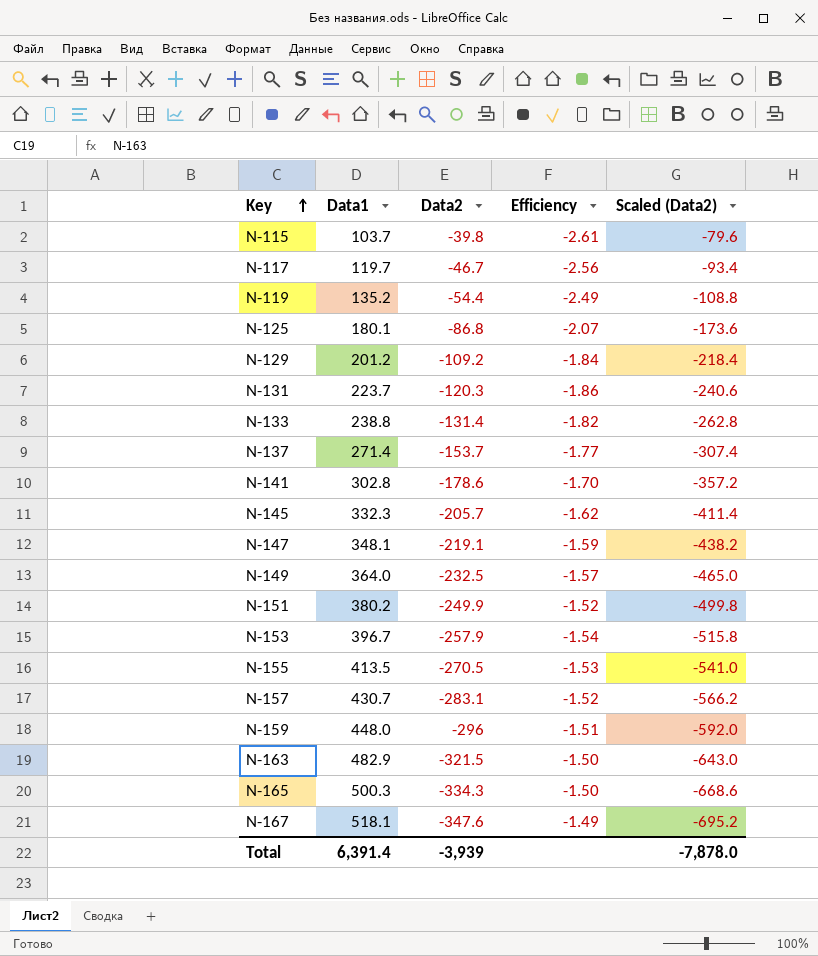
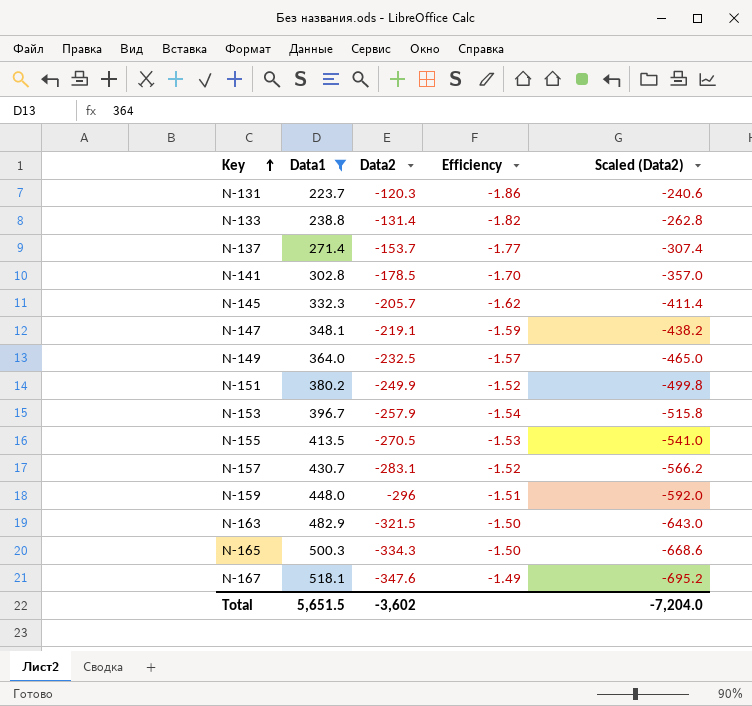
filter: none -> Data1 >= 223.7
N-141 | Data2: -178.6 -> -178.5
N-141 | Scaled (Data2): -357.2 -> -357.0
Total | Data1: 6,391.4 -> 5,651.5
Total | Data2: -3,939 -> -3,602
Total | Scaled (Data2): -7,878.0 -> -7,204.0

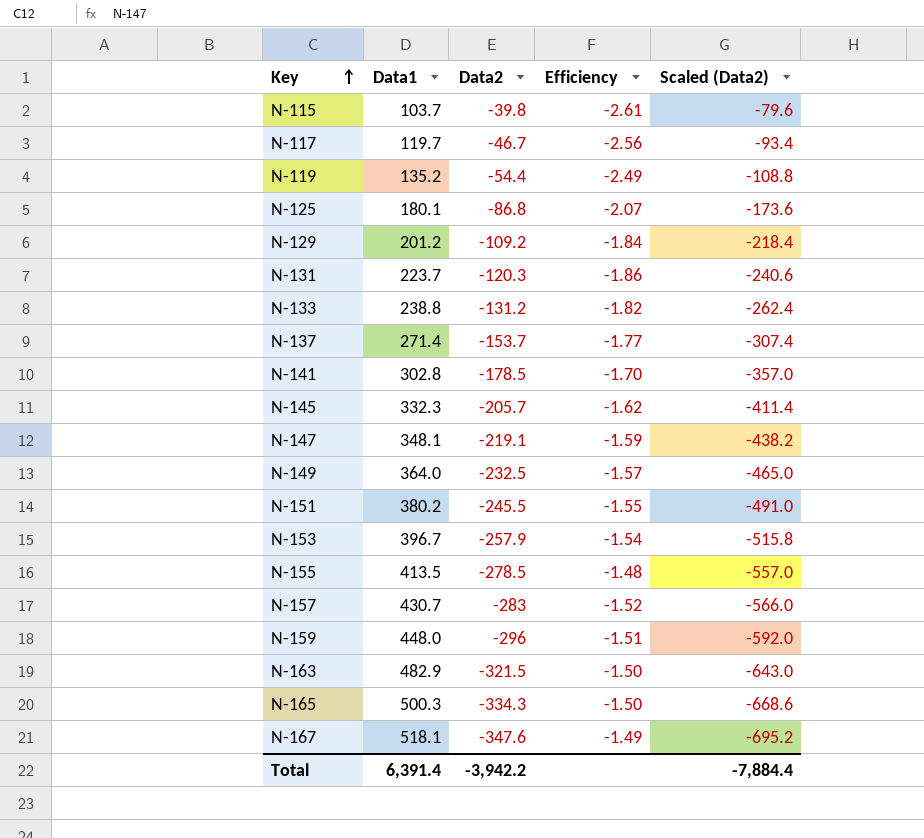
filter: Data1 >= 223.7 -> none
N-133 | Data2: -131.4 -> -131.2
N-133 | Scaled (Data2): -262.8 -> -262.4
N-151 | Data2: -249.9 -> -245.5
N-151 | Efficiency: -1.52 -> -1.55
N-151 | Scaled (Data2): -499.8 -> -491.0
N-155 | Data2: -270.5 -> -278.5
N-155 | Efficiency: -1.53 -> -1.48
N-155 | Scaled (Data2): -541.0 -> -557.0
N-157 | Data2: -283.1 -> -283
N-157 | Scaled (Data2): -566.2 -> -566.0
Total | Data1: 5,651.5 -> 6,391.4
Total | Data2: -3,602 -> -3,942.2
Total | Scaled (Data2): -7,204.0 -> -7,884.4

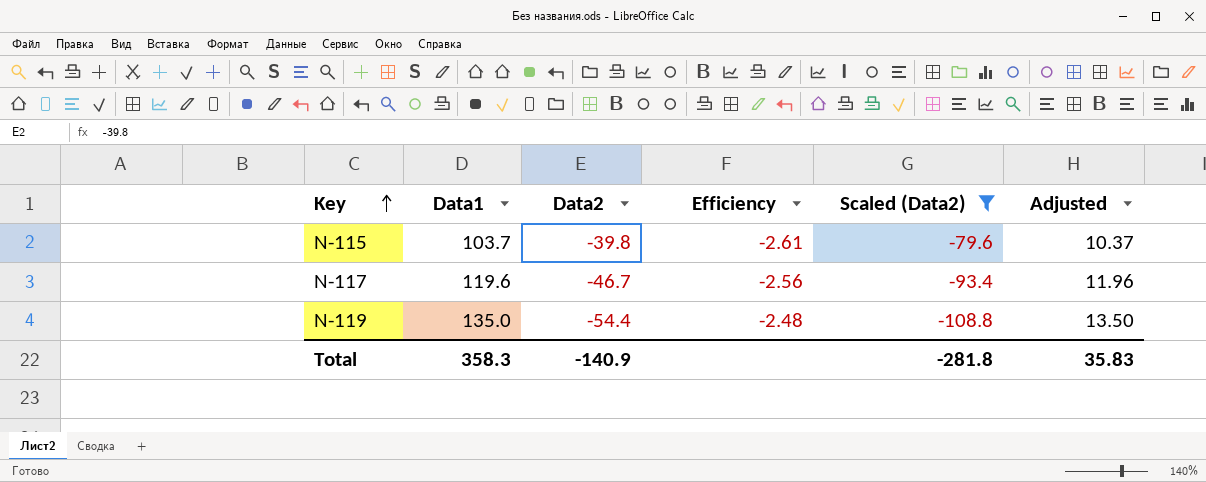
filter: none -> Scaled (Data2) >= -108.8
column Adjusted | formula: none -> [Data1] * 0.1
N-117 | Data1: 119.7 -> 119.6
N-119 | Data1: 135.2 -> 135.0
N-119 | Efficiency: -2.49 -> -2.48
Total | Data1: 6,391.4 -> 358.3
Total | Data2: -3,942.2 -> -140.9
Total | Scaled (Data2): -7,884.4 -> -281.8

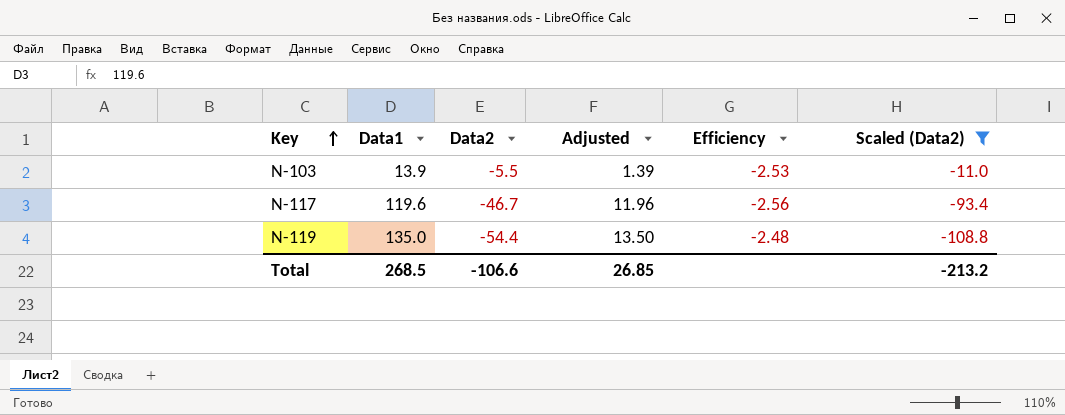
column Adjusted | position: 6 -> 4
row N-115: 103.7 | -39.8 | -2.61 | -79.6 | 10.37 -> none
row N-103: none -> 13.9 | -5.5 | 1.39 | -2.53 | -11.0
Total | Data1: 358.3 -> 268.5
Total | Data2: -140.9 -> -106.6
Total | Adjusted: 35.83 -> 26.85
Total | Scaled (Data2): -281.8 -> -213.2

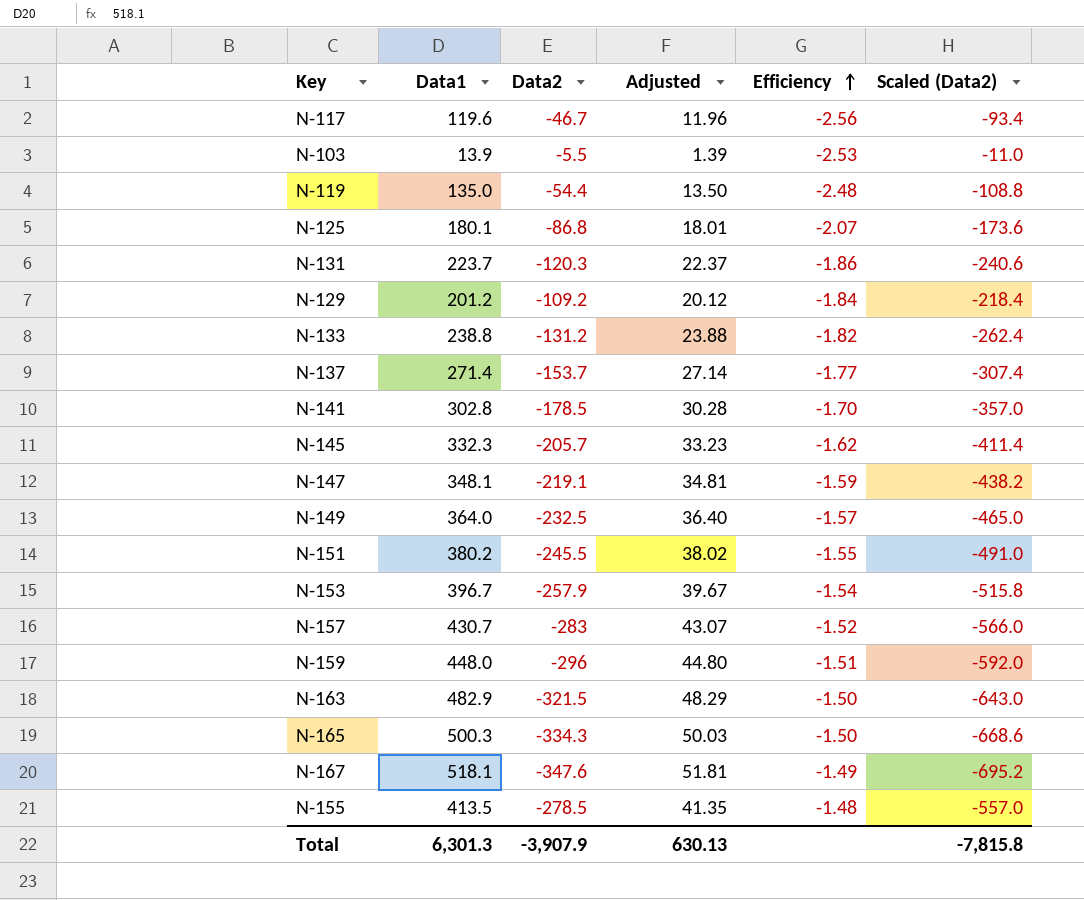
filter: Scaled (Data2) >= -108.8 -> none
row order: Key ascending -> Efficiency ascending
Total | Data1: 268.5 -> 6,301.3
Total | Data2: -106.6 -> -3,907.9
Total | Adjusted: 26.85 -> 630.13
Total | Scaled (Data2): -213.2 -> -7,815.8

